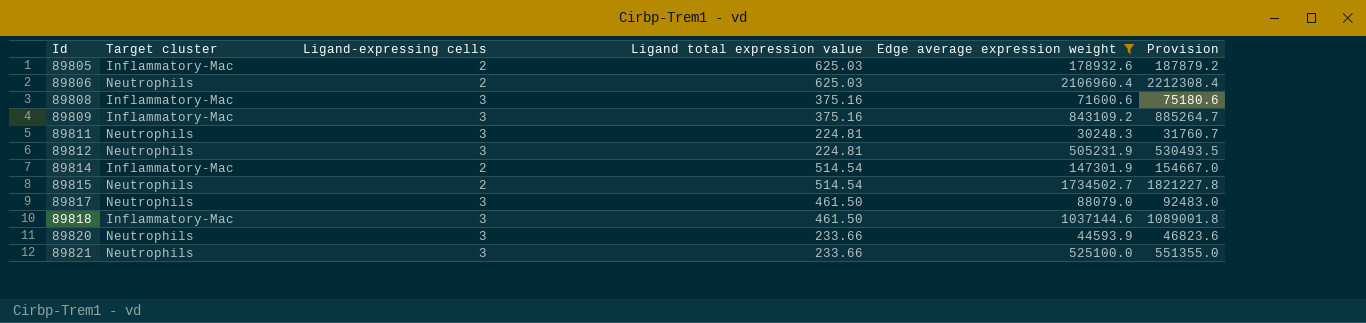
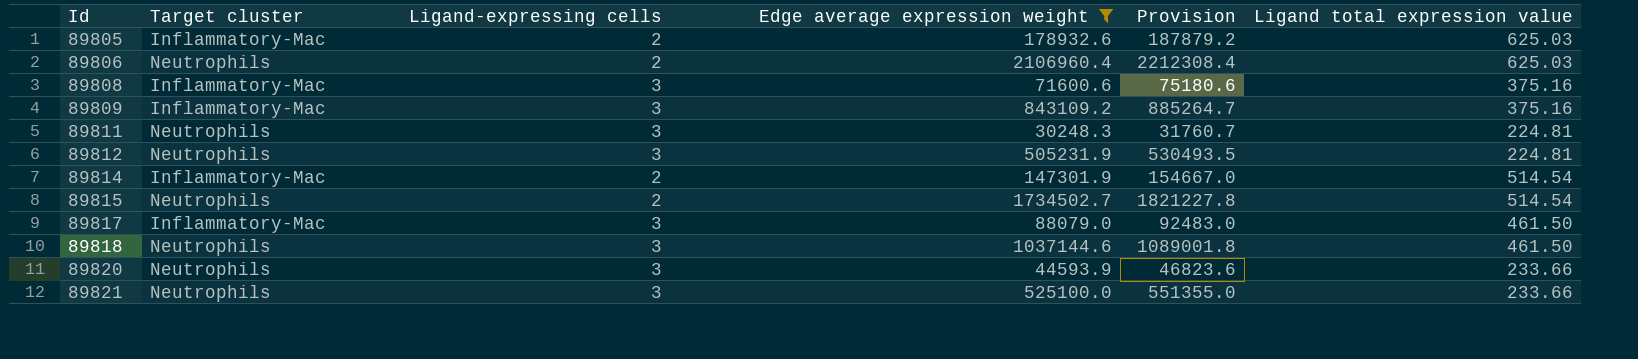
column Ligand total expression value | position: 4 -> 6
89817 | Target cluster: Neutrophils -> Inflammatory-Mac
89818 | Target cluster: Inflammatory-Mac -> Neutrophils

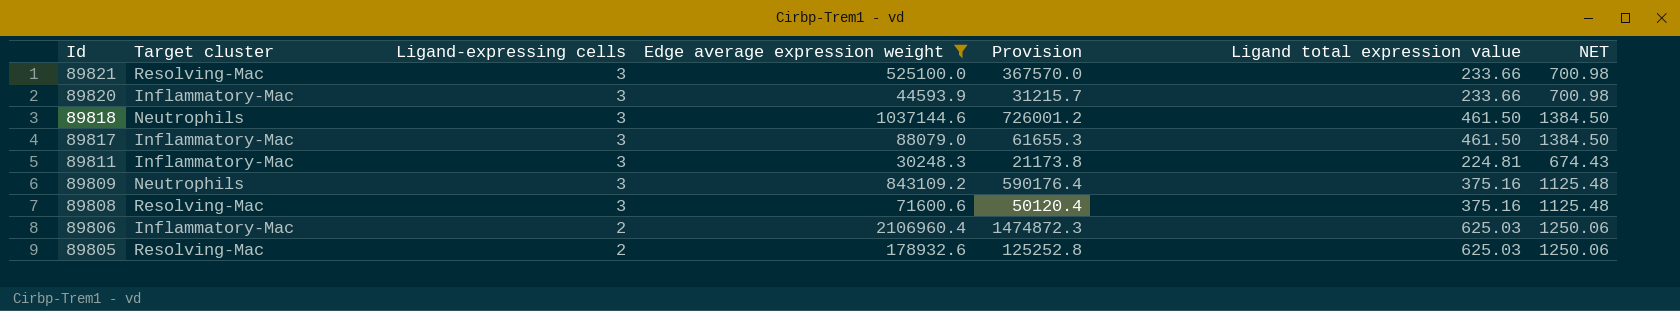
row order: Id ascending -> Id descending
column Provision | formula: [Edge average expression weight] * 1.05 -> [Edge average expression weight] * 0.7
column NET | formula: none -> [Ligand-expressing cells] * [Ligand total expression value]
row 89812: Neutrophils | 3 | 505231.9 | 530493.5 | 224.81 -> none
row 89814: Inflammatory-Mac | 2 | 147301.9 | 154667.0 | 514.54 -> none
row 89815: Neutrophils | 2 | 1734502.7 | 1821227.8 | 514.54 -> none
89821 | Target cluster: Neutrophils -> Resolving-Mac
89820 | Target cluster: Neutrophils -> Inflammatory-Mac
89811 | Target cluster: Neutrophils -> Inflammatory-Mac
89809 | Target cluster: Inflammatory-Mac -> Neutrophils
89808 | Target cluster: Inflammatory-Mac -> Resolving-Mac
89806 | Target cluster: Neutrophils -> Inflammatory-Mac
89805 | Target cluster: Inflammatory-Mac -> Resolving-Mac

